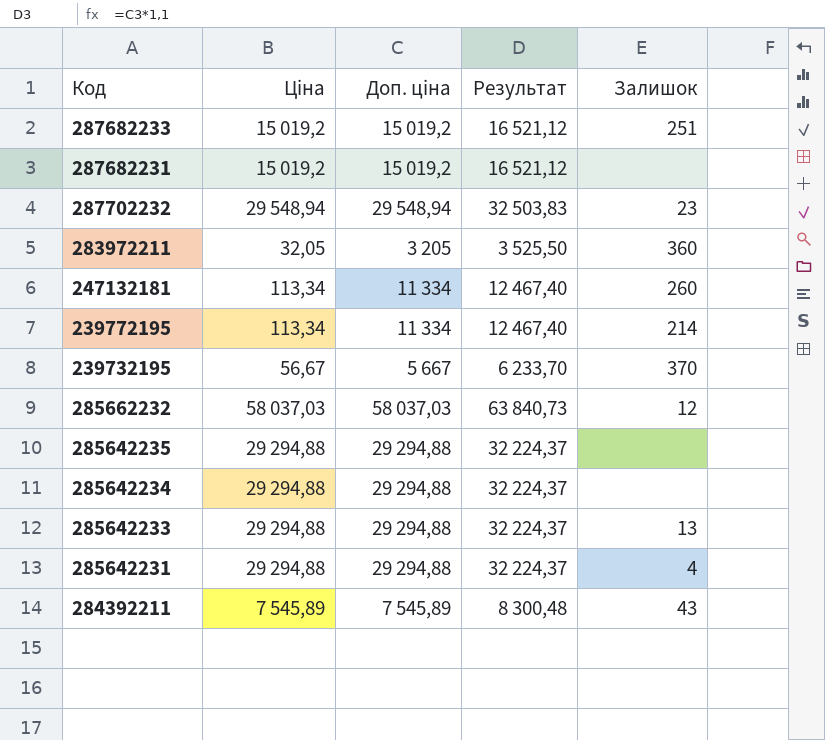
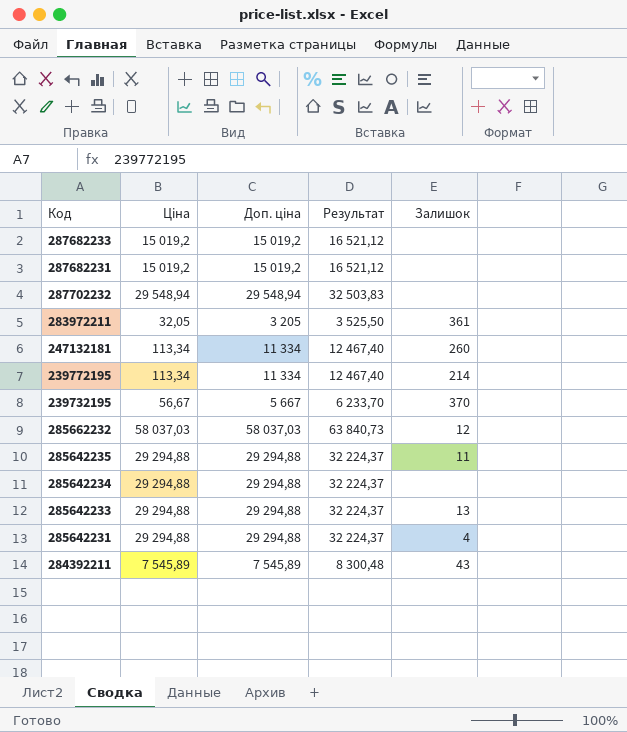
287682233 | Залишок: 251 -> none
287702232 | Залишок: 23 -> none
283972211 | Залишок: 360 -> 361
285642235 | Залишок: none -> 11

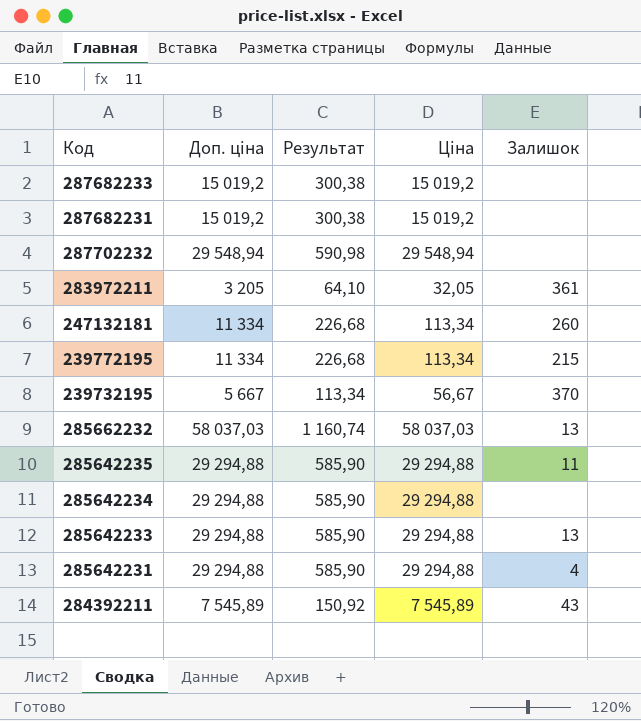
column Результат | formula: [Доп. ціна] * 1,1 -> [Доп. ціна] * 0,02
column Ціна | position: 2 -> 4
239772195 | Залишок: 214 -> 215
285662232 | Залишок: 12 -> 13

